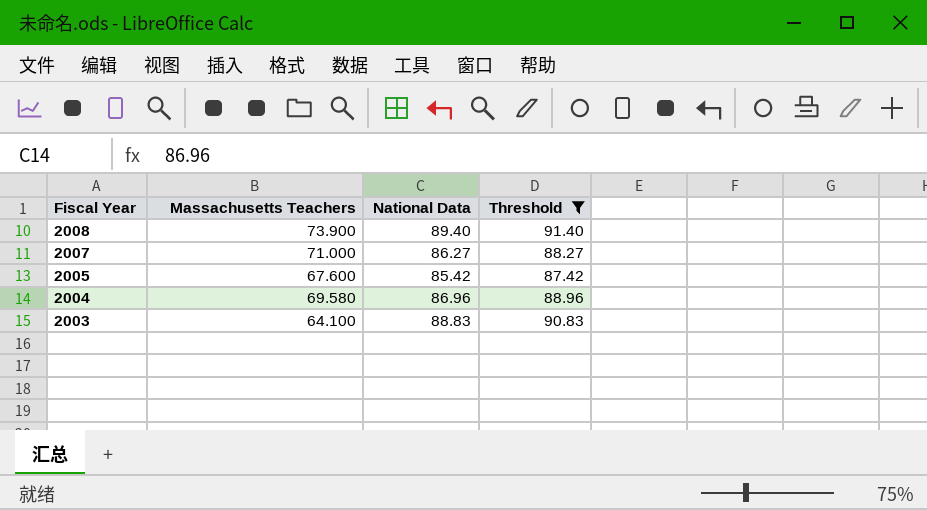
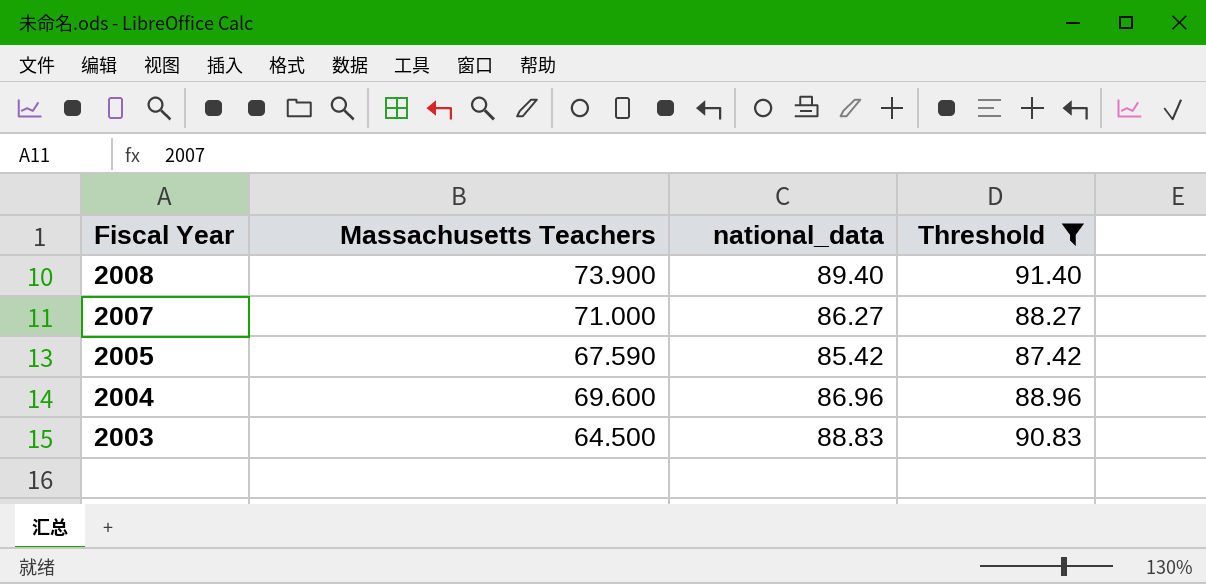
column name: National Data -> national_data
2005 | Massachusetts Teachers: 67.600 -> 67.590
2004 | Massachusetts Teachers: 69.580 -> 69.600
2003 | Massachusetts Teachers: 64.100 -> 64.500

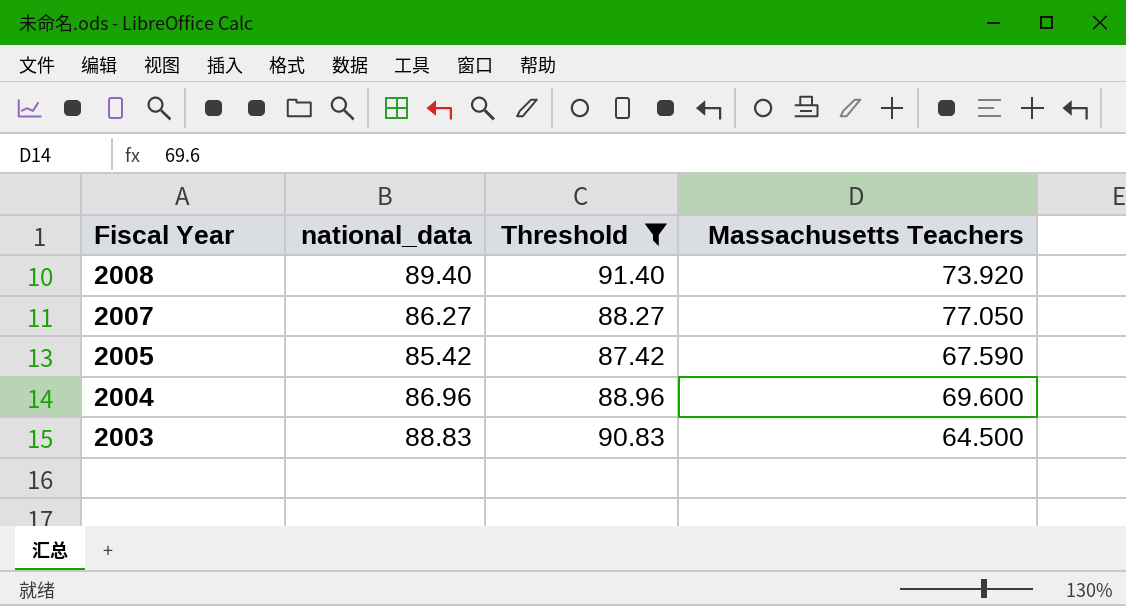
column Massachusetts Teachers | position: 2 -> 4
2008 | Massachusetts Teachers: 73.900 -> 73.920
2007 | Massachusetts Teachers: 71.000 -> 77.050

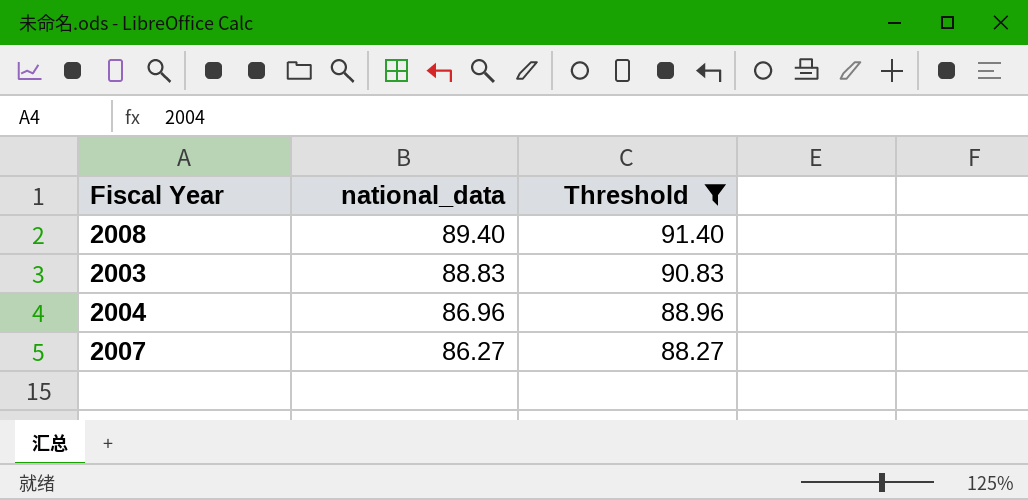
row order: Fiscal Year descending -> national_data descending
column Massachusetts Teachers | position: 4 -> none
row 2005: 85.42 | 87.42 | 67.590 -> none

